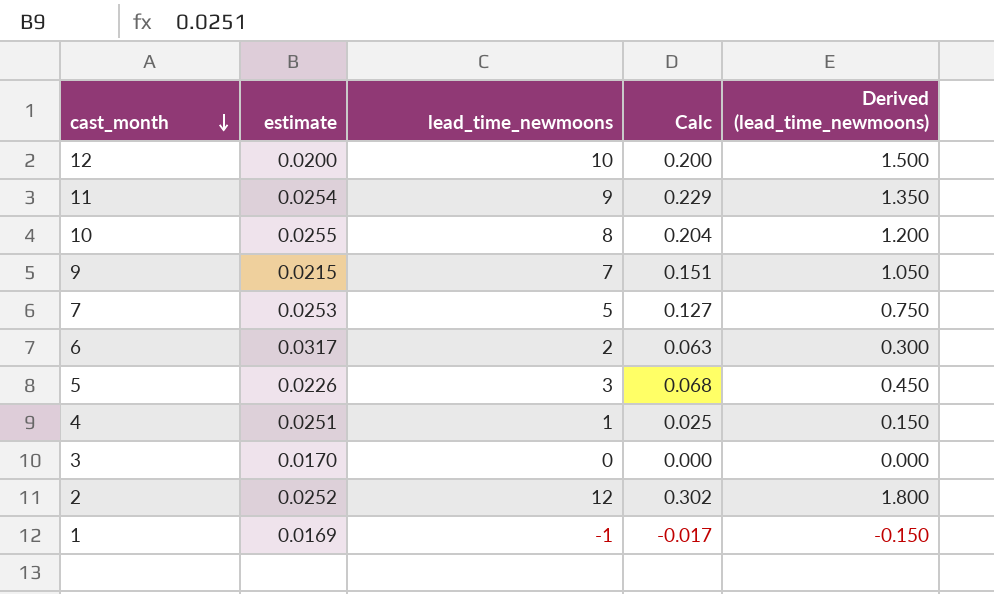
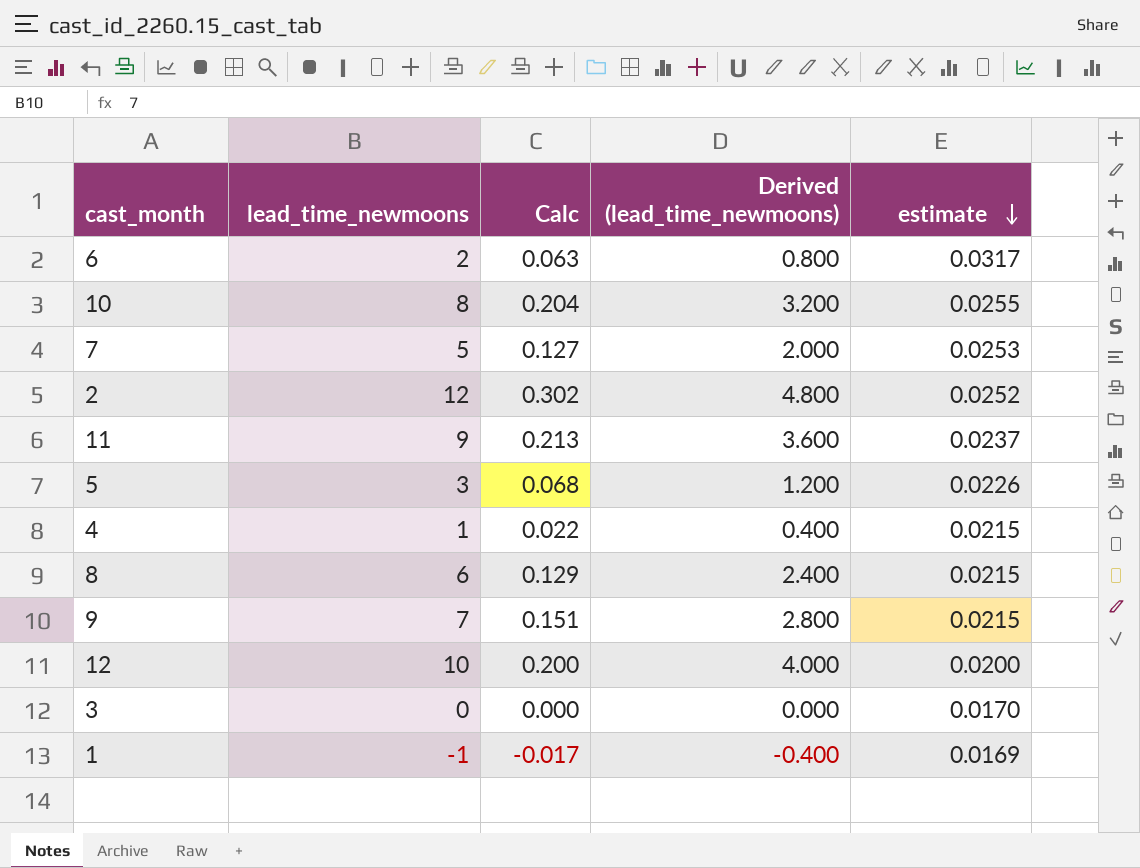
row order: cast_month descending -> estimate descending
column Derived (lead_time_newmoons) | formula: [lead_time_newmoons] * 0.15 -> [lead_time_newmoons] * 0.4
column estimate | position: 2 -> 5
11 | Calc: 0.229 -> 0.213
11 | estimate: 0.0254 -> 0.0237
4 | Calc: 0.025 -> 0.022
4 | estimate: 0.0251 -> 0.0215
row 8: none -> 6 | 0.129 | 2.400 | 0.0215

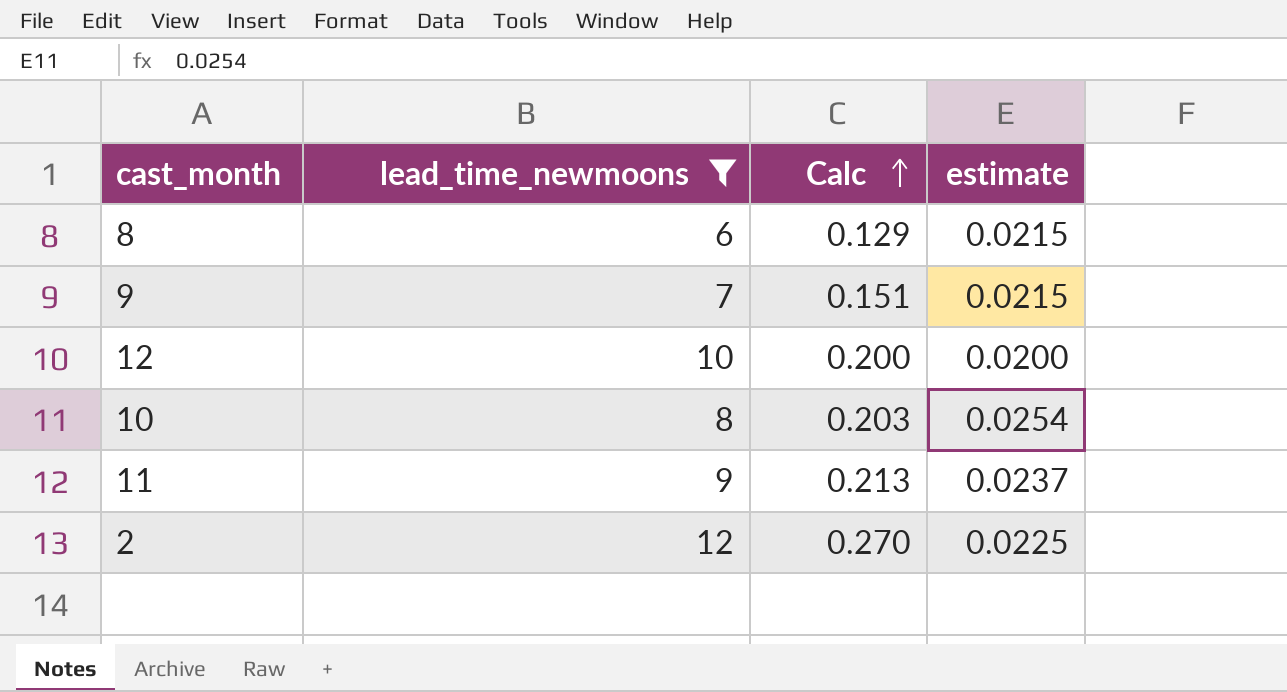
filter: none -> lead_time_newmoons >= 6
row order: estimate descending -> Calc ascending
column Derived (lead_time_newmoons) | formula: [lead_time_newmoons] * 0.4 -> none
10 | Calc: 0.204 -> 0.203
10 | estimate: 0.0255 -> 0.0254
2 | Calc: 0.302 -> 0.270
2 | estimate: 0.0252 -> 0.0225

